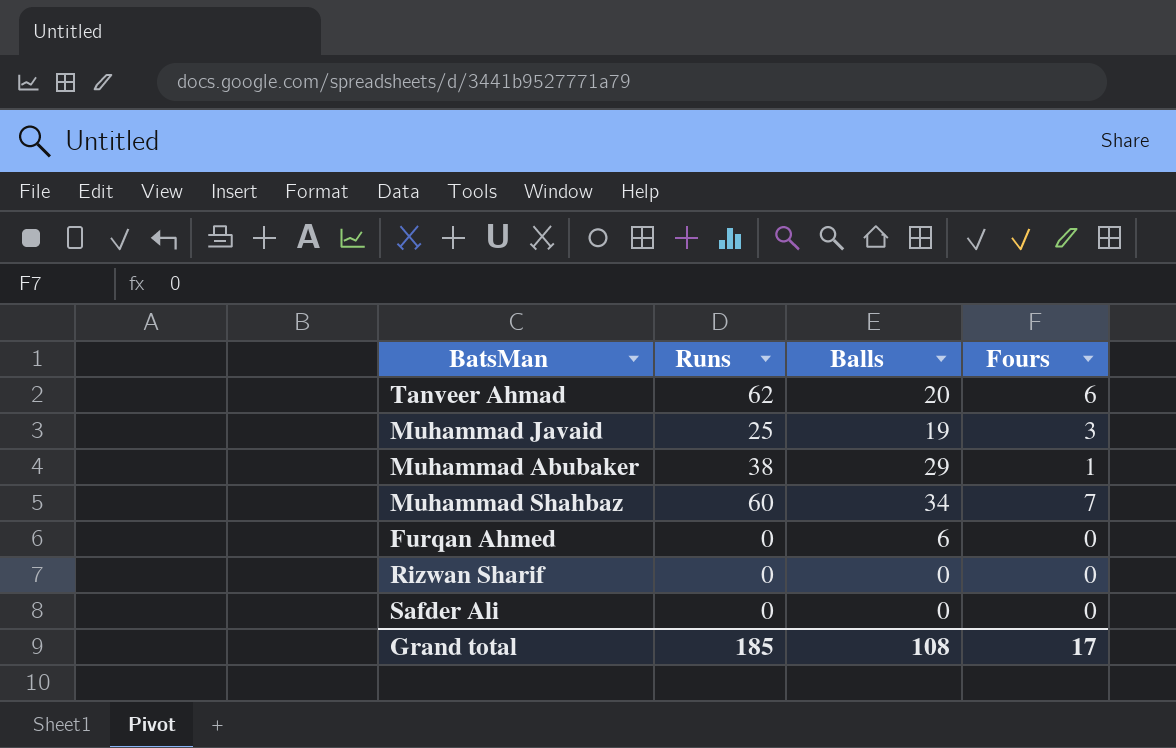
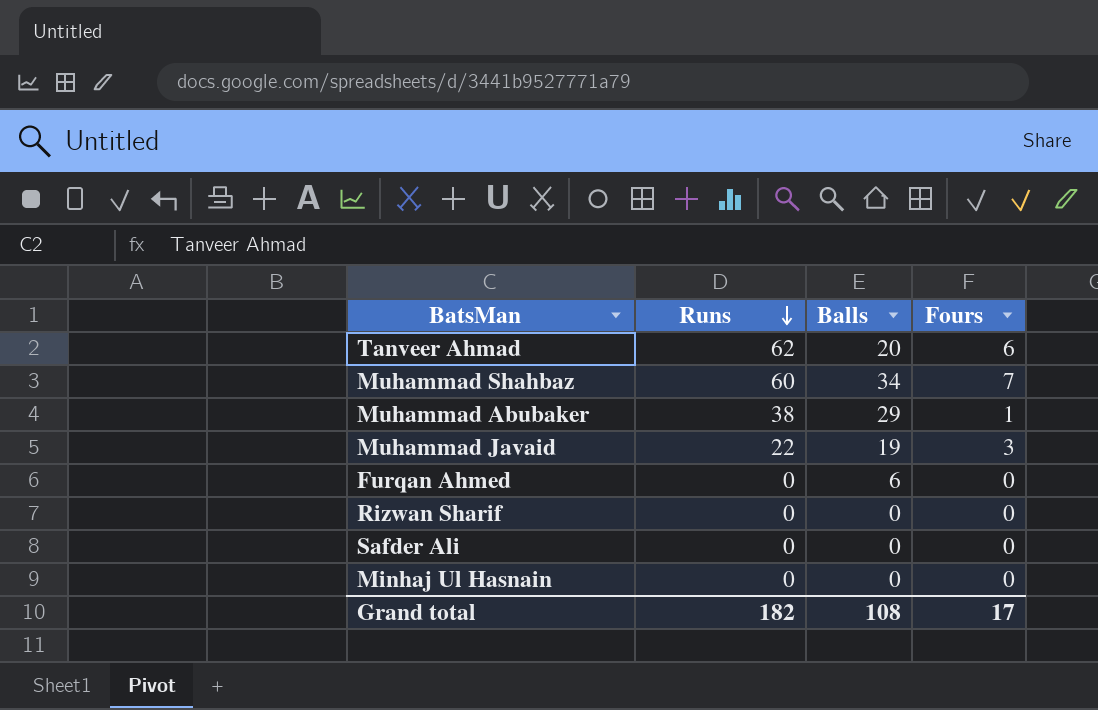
row order: none -> Runs descending
Muhammad Javaid | Runs: 25 -> 22
row Minhaj Ul Hasnain: none -> 0 | 0 | 0
Grand total | Runs: 185 -> 182

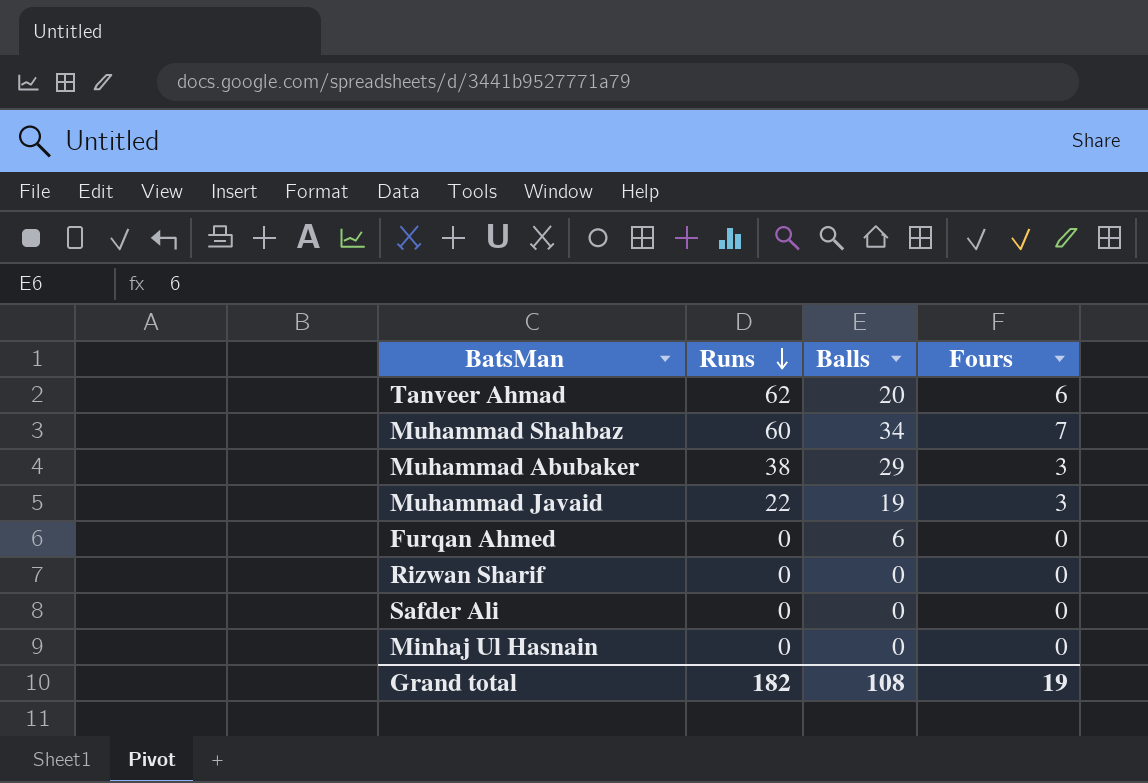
Muhammad Abubaker | Fours: 1 -> 3
Grand total | Fours: 17 -> 19

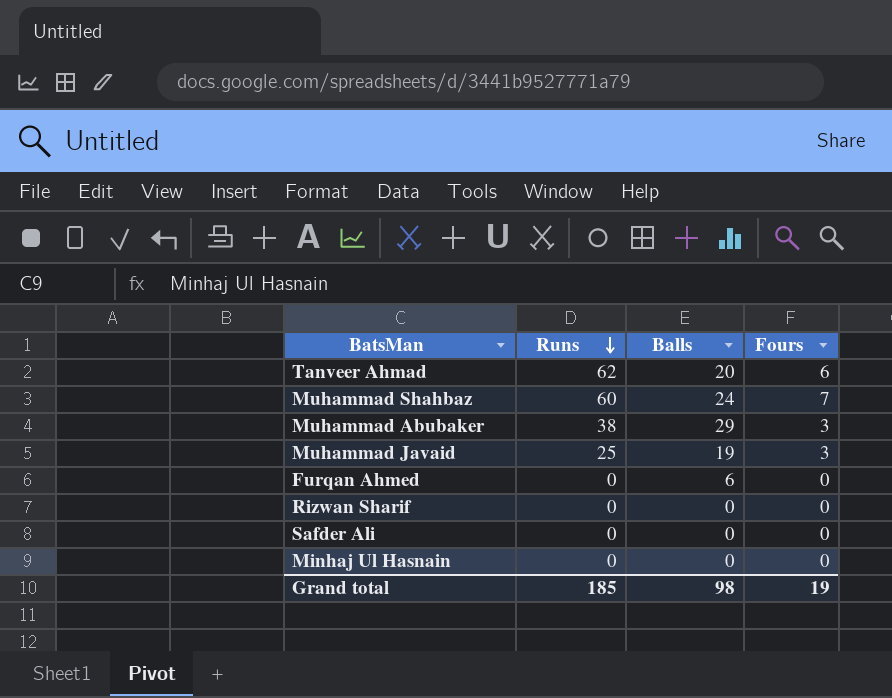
Muhammad Shahbaz | Balls: 34 -> 24
Muhammad Javaid | Runs: 22 -> 25
Grand total | Runs: 182 -> 185
Grand total | Balls: 108 -> 98

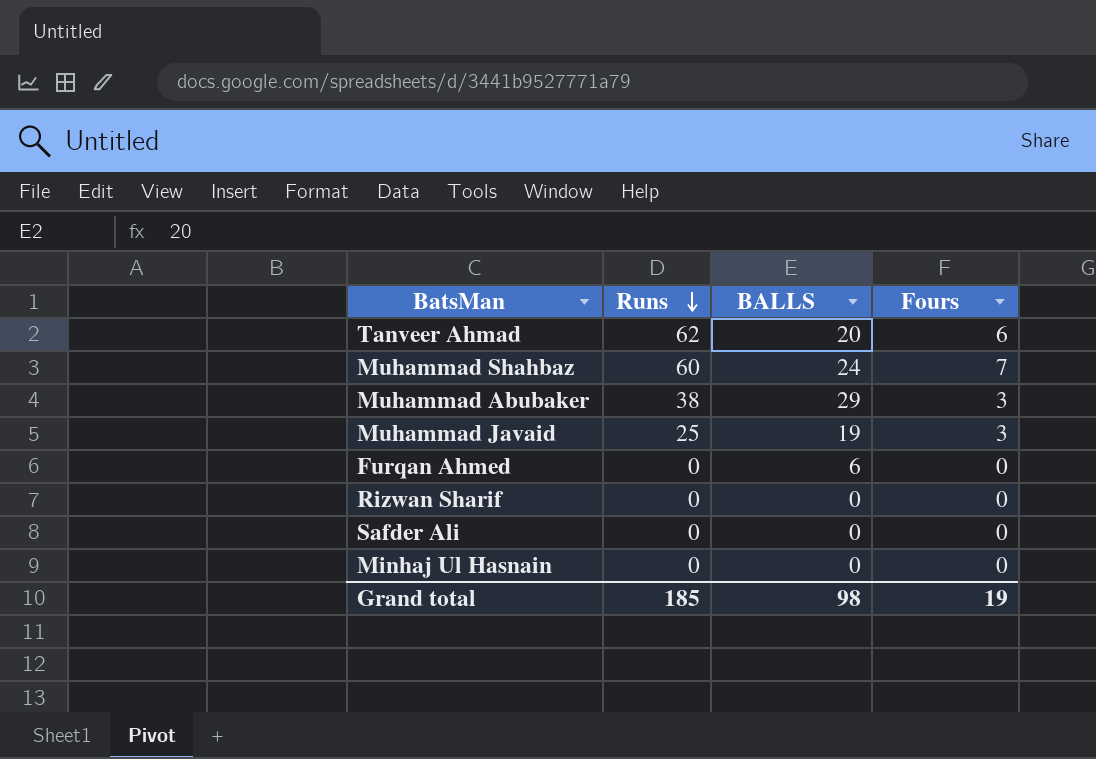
column name: Balls -> BALLS

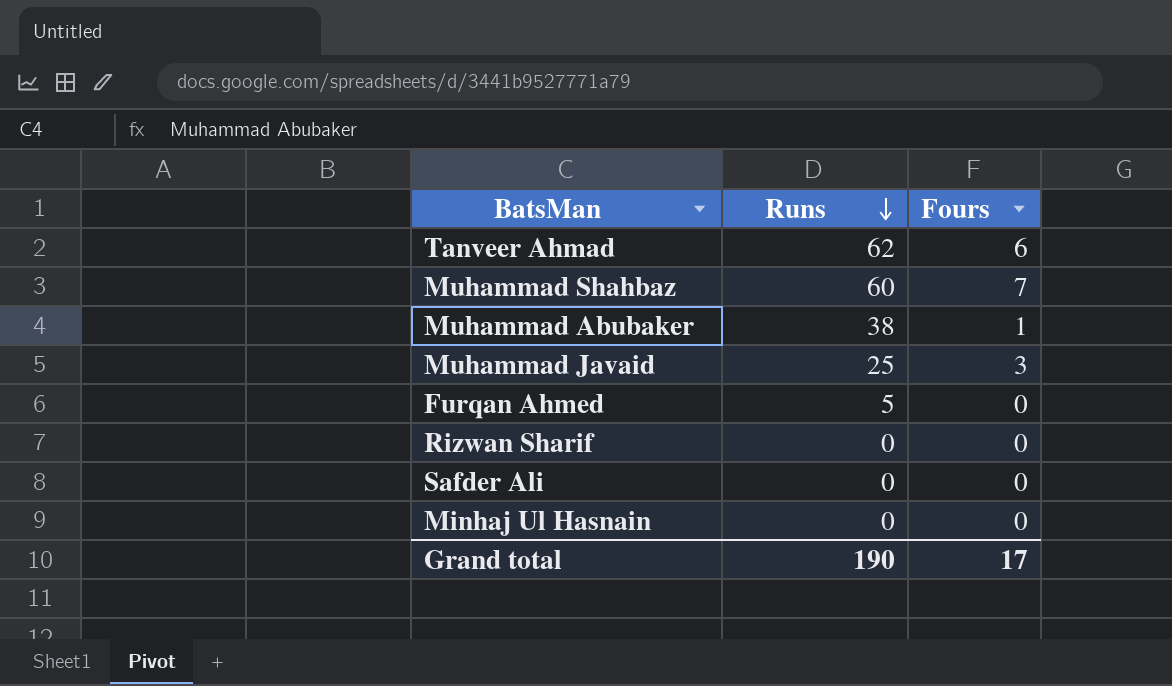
column BALLS | position: 3 -> none
Muhammad Abubaker | Fours: 3 -> 1
Furqan Ahmed | Runs: 0 -> 5
Grand total | Runs: 185 -> 190
Grand total | Fours: 19 -> 17

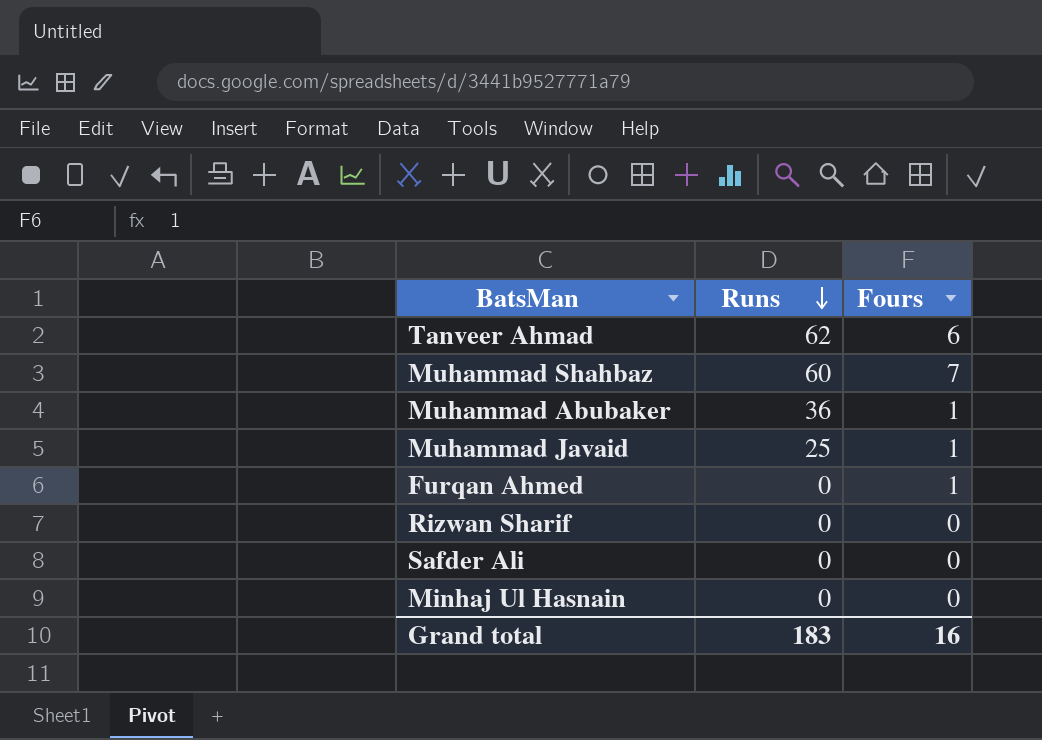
Muhammad Abubaker | Runs: 38 -> 36
Muhammad Javaid | Fours: 3 -> 1
Furqan Ahmed | Runs: 5 -> 0
Furqan Ahmed | Fours: 0 -> 1
Grand total | Runs: 190 -> 183
Grand total | Fours: 17 -> 16

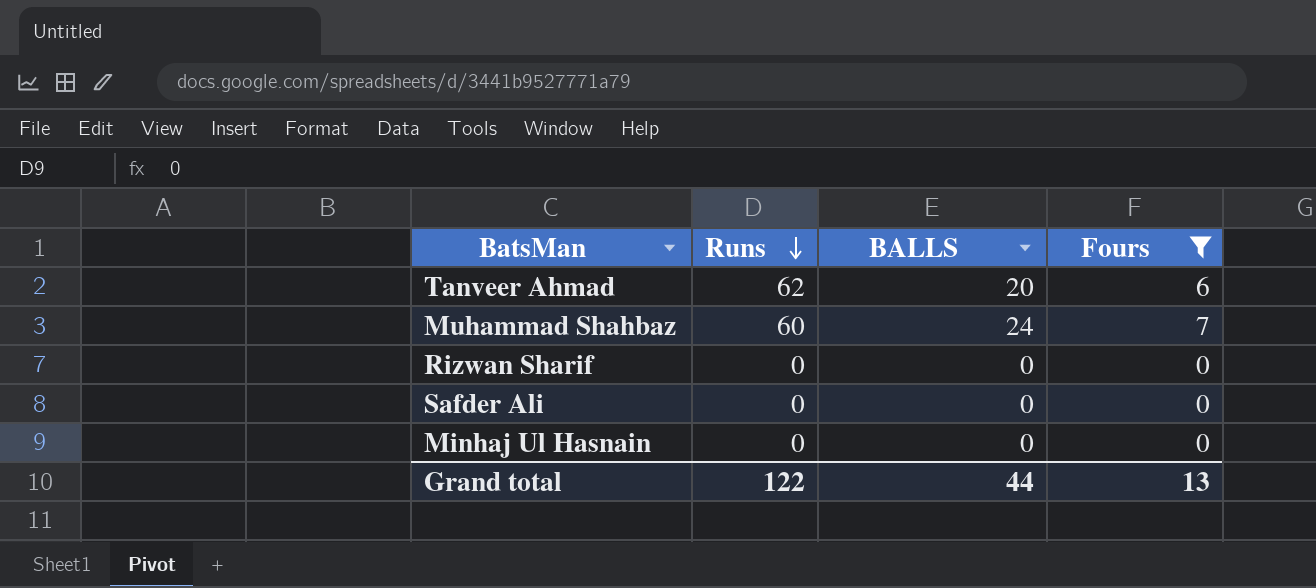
filter: none -> Fours != 1
column BALLS | position: none -> 3
Grand total | Runs: 183 -> 122
Grand total | Fours: 16 -> 13

